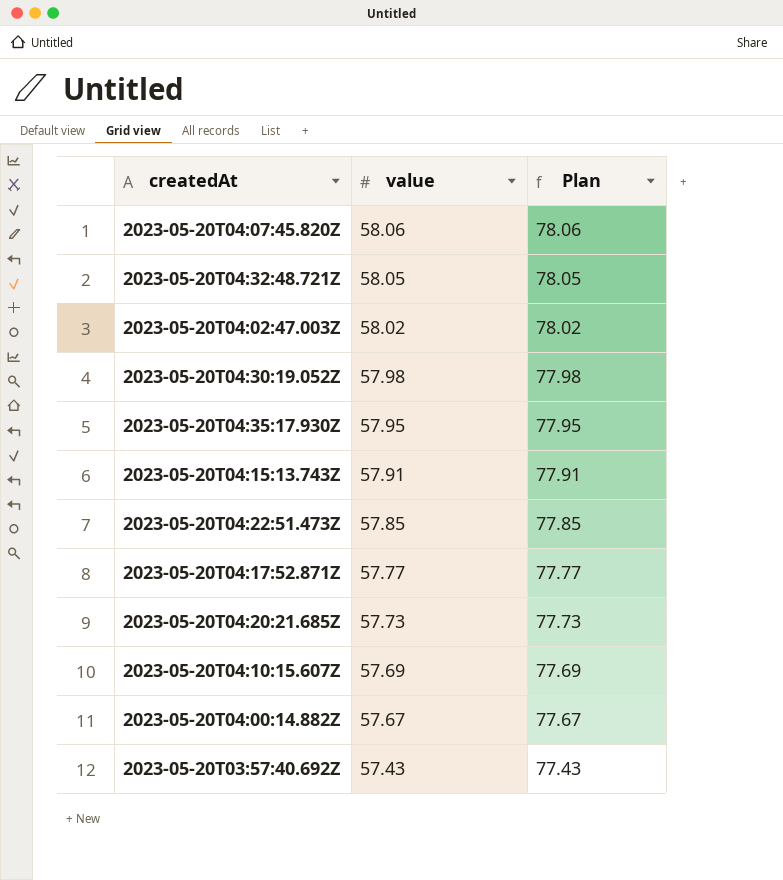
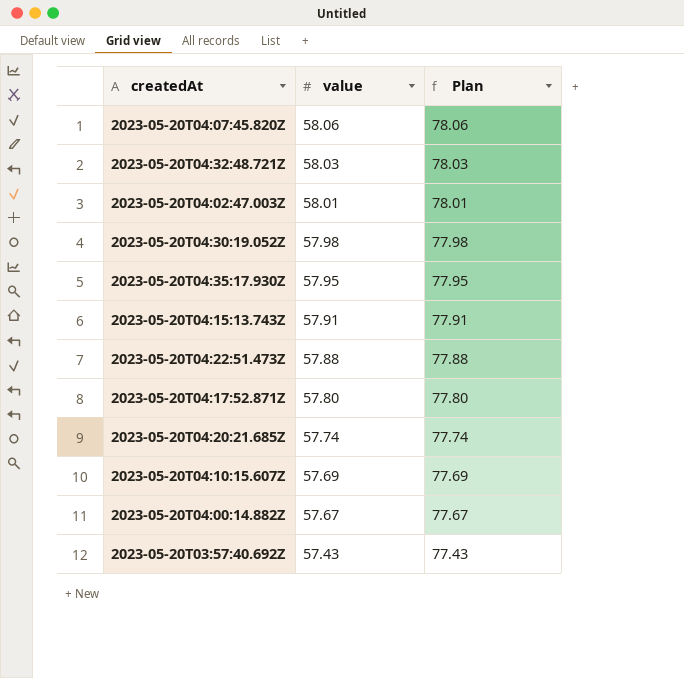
2023-05-20T04:32:48.721Z | value: 58.05 -> 58.03
2023-05-20T04:32:48.721Z | Plan: 78.05 -> 78.03
2023-05-20T04:02:47.003Z | value: 58.02 -> 58.01
2023-05-20T04:02:47.003Z | Plan: 78.02 -> 78.01
2023-05-20T04:22:51.473Z | value: 57.85 -> 57.88
2023-05-20T04:22:51.473Z | Plan: 77.85 -> 77.88
2023-05-20T04:17:52.871Z | value: 57.77 -> 57.80
2023-05-20T04:17:52.871Z | Plan: 77.77 -> 77.80
2023-05-20T04:20:21.685Z | value: 57.73 -> 57.74
2023-05-20T04:20:21.685Z | Plan: 77.73 -> 77.74

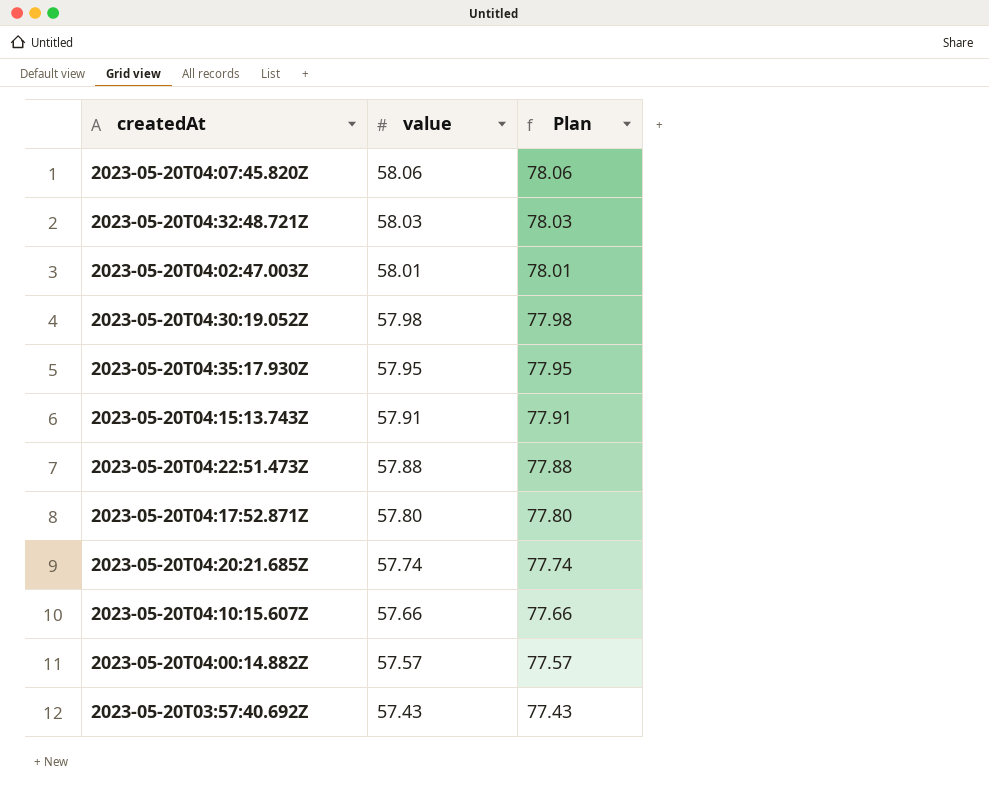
2023-05-20T04:10:15.607Z | value: 57.69 -> 57.66
2023-05-20T04:10:15.607Z | Plan: 77.69 -> 77.66
2023-05-20T04:00:14.882Z | value: 57.67 -> 57.57
2023-05-20T04:00:14.882Z | Plan: 77.67 -> 77.57

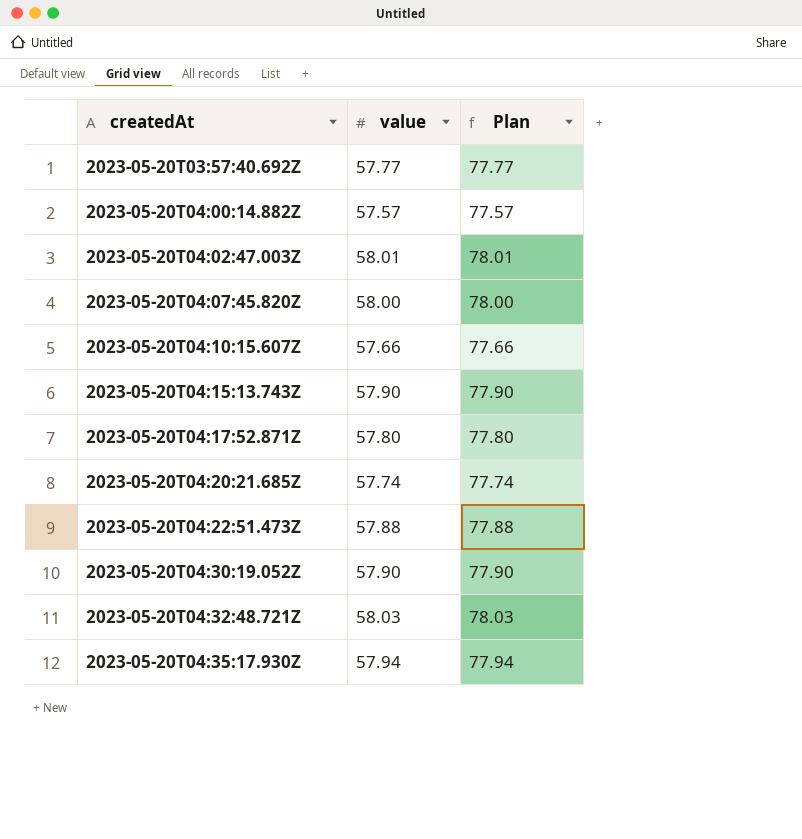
row order: value descending -> createdAt ascending
2023-05-20T03:57:40.692Z | value: 57.43 -> 57.77
2023-05-20T03:57:40.692Z | Plan: 77.43 -> 77.77
2023-05-20T04:07:45.820Z | value: 58.06 -> 58.00
2023-05-20T04:07:45.820Z | Plan: 78.06 -> 78.00
2023-05-20T04:15:13.743Z | value: 57.91 -> 57.90
2023-05-20T04:15:13.743Z | Plan: 77.91 -> 77.90
2023-05-20T04:30:19.052Z | value: 57.98 -> 57.90
2023-05-20T04:30:19.052Z | Plan: 77.98 -> 77.90
2023-05-20T04:35:17.930Z | value: 57.95 -> 57.94
2023-05-20T04:35:17.930Z | Plan: 77.95 -> 77.94

